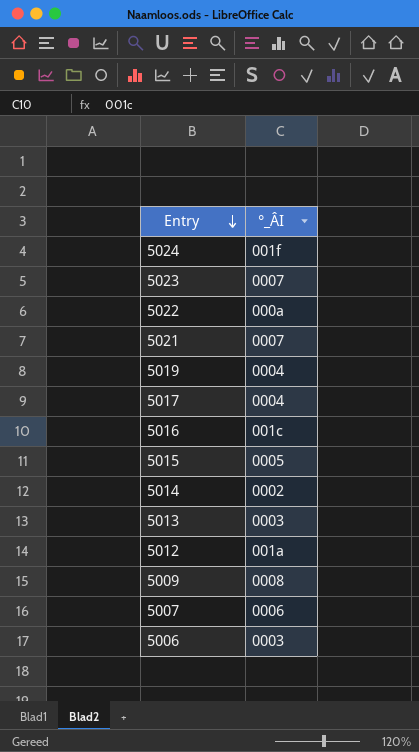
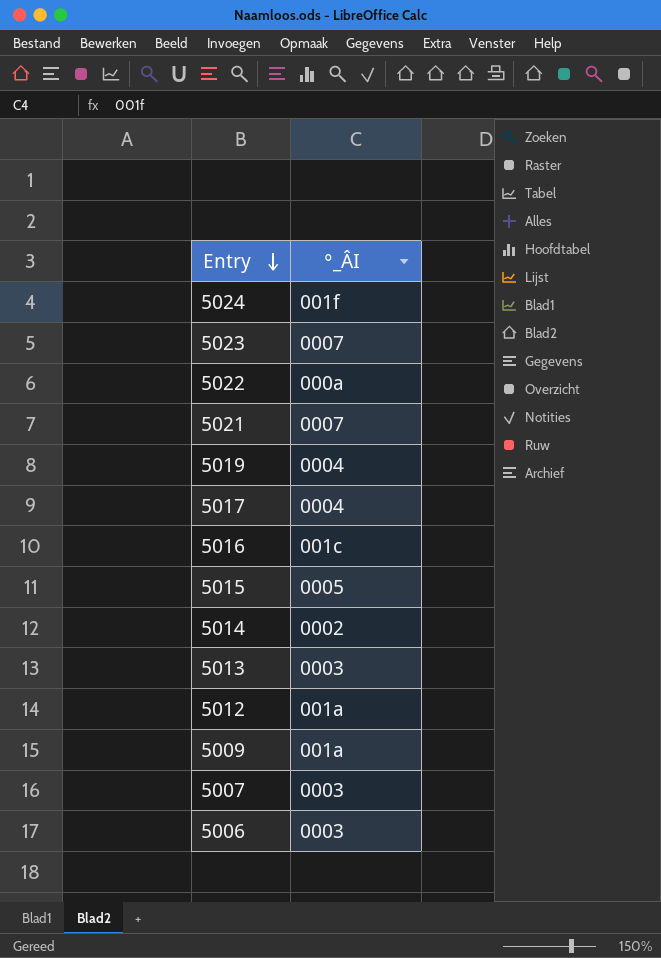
5009 | °_ÂI: 0008 -> 001a
5007 | °_ÂI: 0006 -> 0003

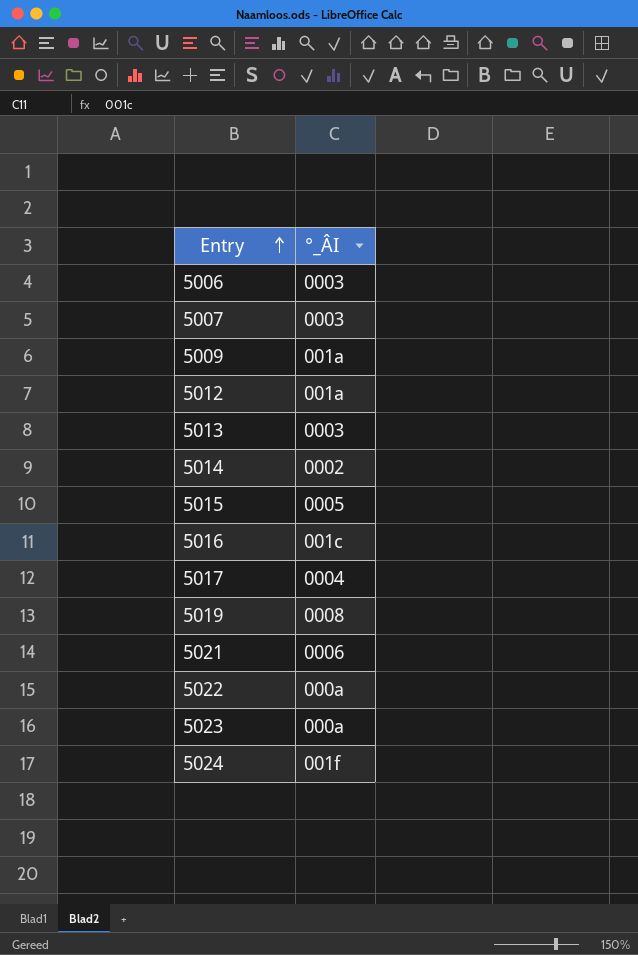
row order: Entry descending -> Entry ascending
5019 | °_ÂI: 0004 -> 0008
5021 | °_ÂI: 0007 -> 0006
5023 | °_ÂI: 0007 -> 000a

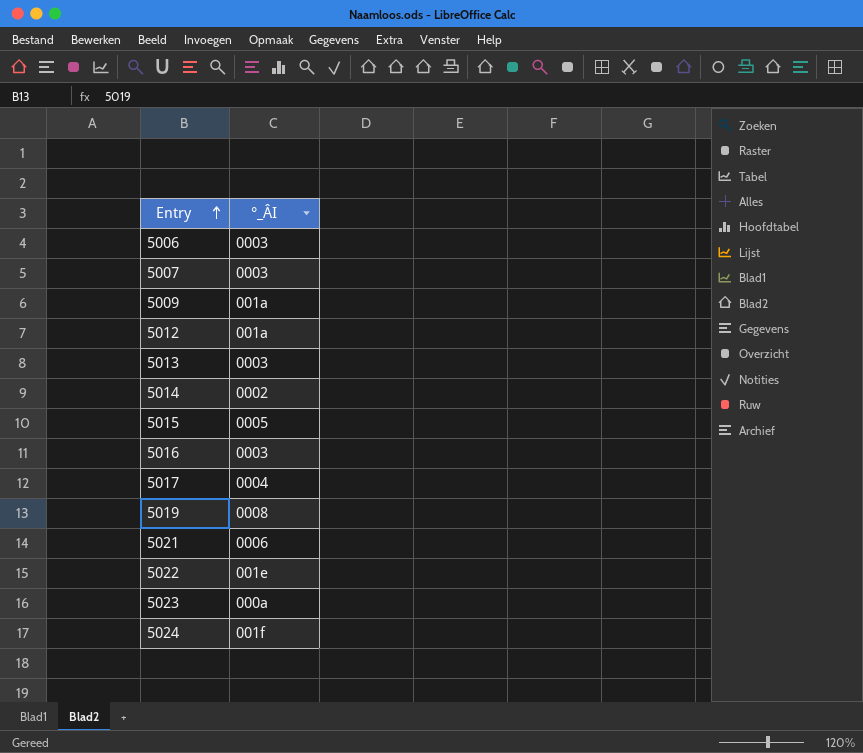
5016 | °_ÂI: 001c -> 0003
5022 | °_ÂI: 000a -> 001e

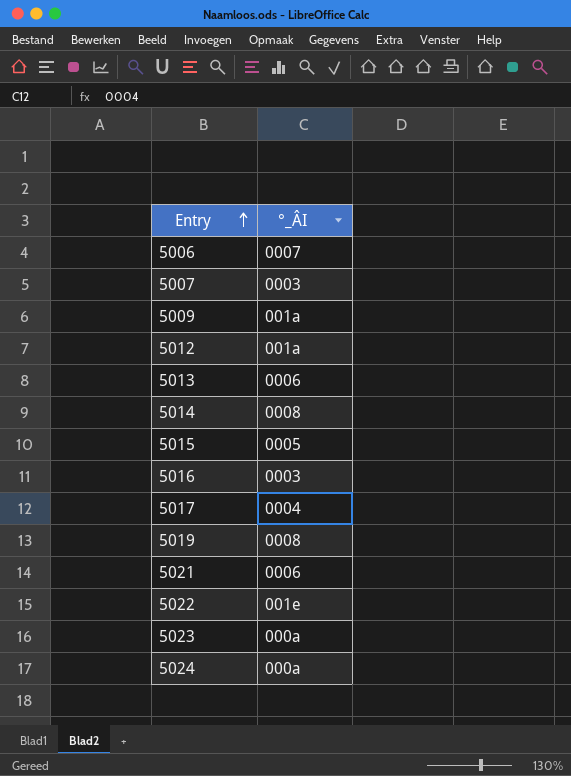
5006 | °_ÂI: 0003 -> 0007
5013 | °_ÂI: 0003 -> 0006
5014 | °_ÂI: 0002 -> 0008
5024 | °_ÂI: 001f -> 000a

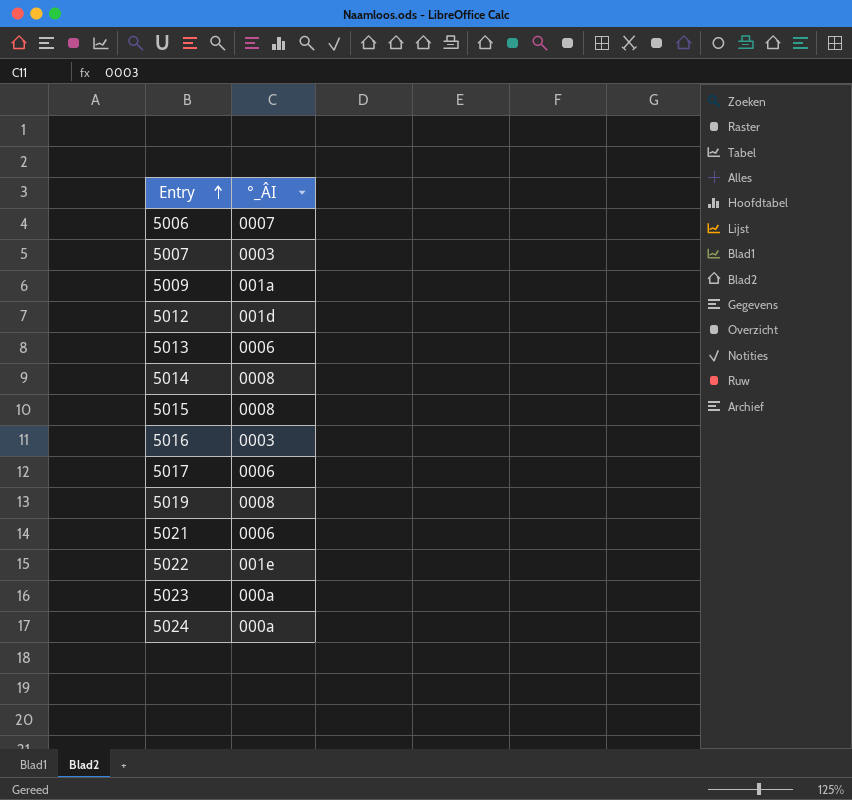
5012 | °_ÂI: 001a -> 001d
5015 | °_ÂI: 0005 -> 0008
5017 | °_ÂI: 0004 -> 0006

